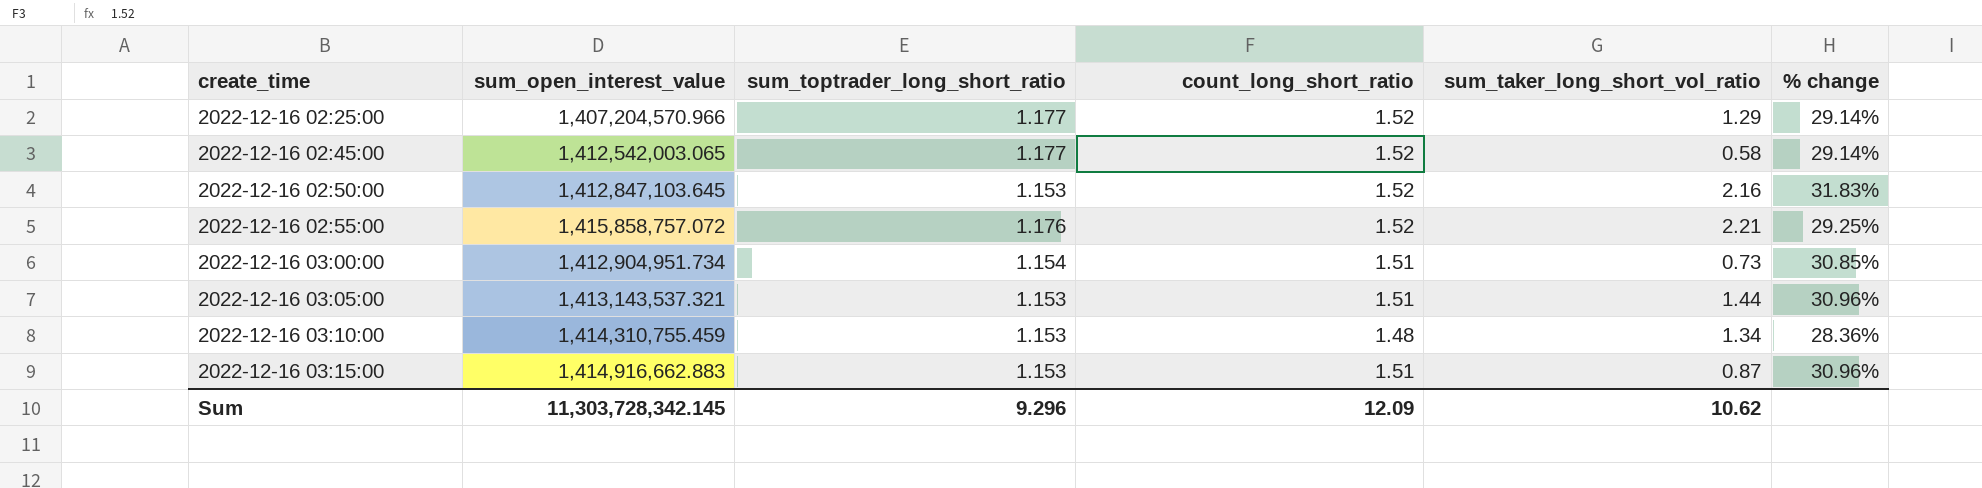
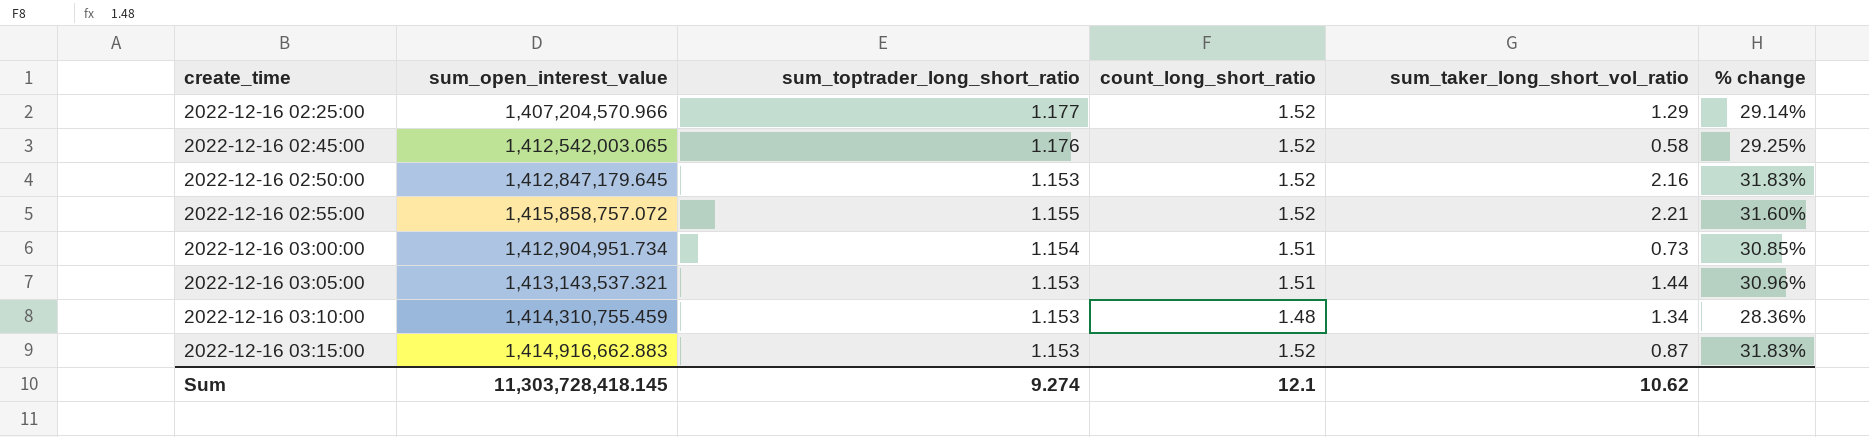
2022-12-16 02:45:00 | sum_toptrader_long_short_ratio: 1.177 -> 1.176
2022-12-16 02:45:00 | % change: 29.14% -> 29.25%
2022-12-16 02:50:00 | sum_open_interest_value: 1,412,847,103.645 -> 1,412,847,179.645
2022-12-16 02:55:00 | sum_toptrader_long_short_ratio: 1.176 -> 1.155
2022-12-16 02:55:00 | % change: 29.25% -> 31.60%
2022-12-16 03:15:00 | count_long_short_ratio: 1.51 -> 1.52
2022-12-16 03:15:00 | % change: 30.96% -> 31.83%
Sum | sum_open_interest_value: 11,303,728,342.145 -> 11,303,728,418.145
Sum | sum_toptrader_long_short_ratio: 9.296 -> 9.274
Sum | count_long_short_ratio: 12.09 -> 12.1

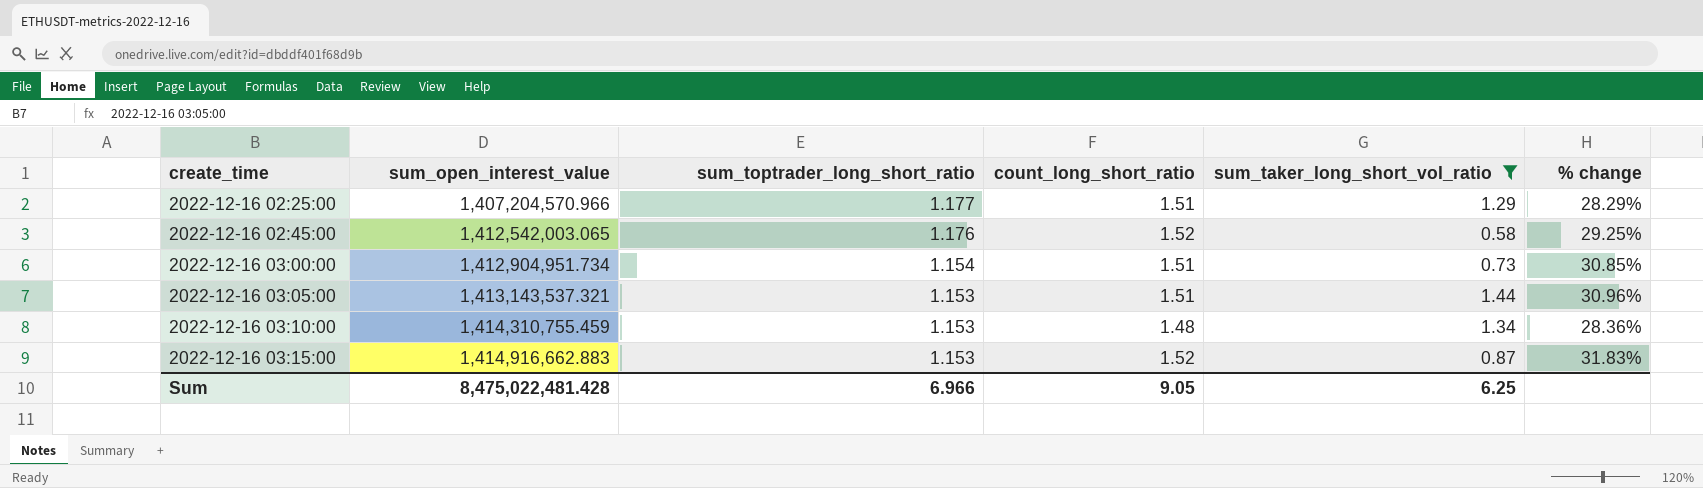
filter: none -> sum_taker_long_short_vol_ratio <= 1.44
2022-12-16 02:25:00 | count_long_short_ratio: 1.52 -> 1.51
2022-12-16 02:25:00 | % change: 29.14% -> 28.29%
Sum | sum_open_interest_value: 11,303,728,418.145 -> 8,475,022,481.428
Sum | sum_toptrader_long_short_ratio: 9.274 -> 6.966
Sum | count_long_short_ratio: 12.1 -> 9.05
Sum | sum_taker_long_short_vol_ratio: 10.62 -> 6.25

